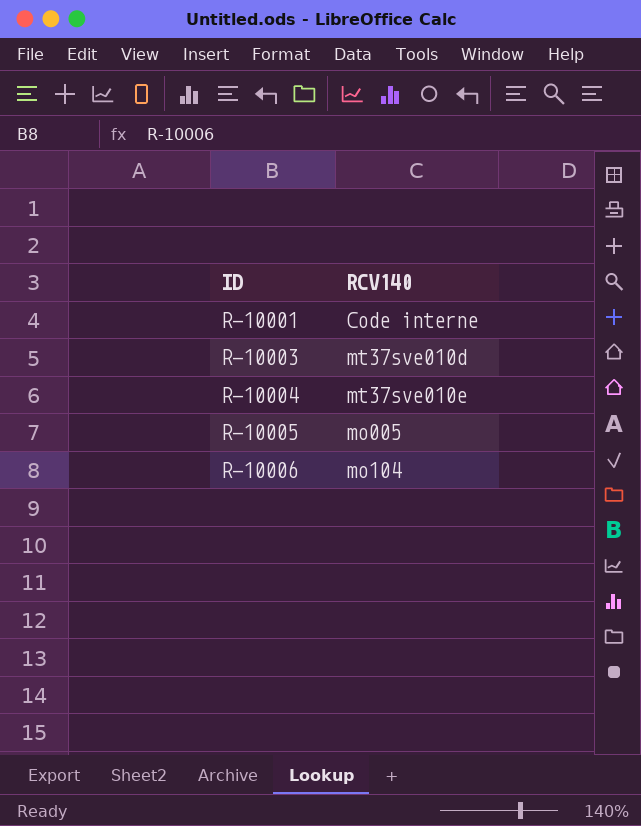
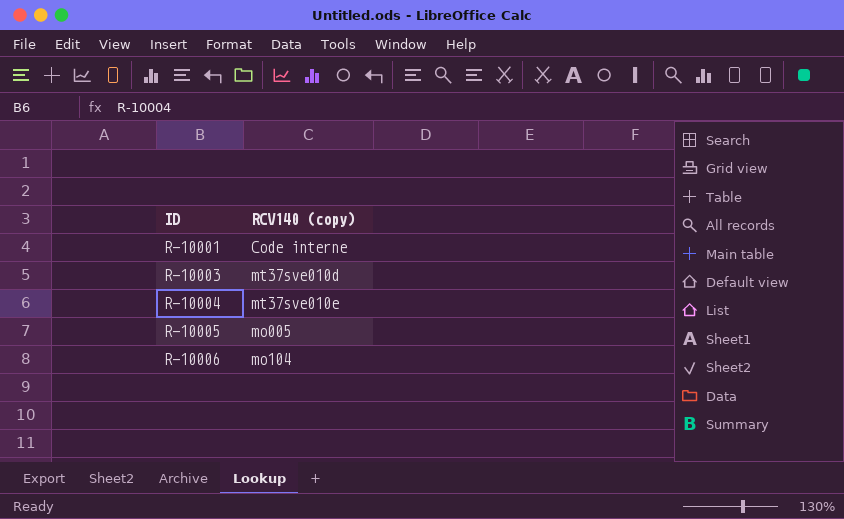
column name: RCV140 -> RCV140 (copy)

